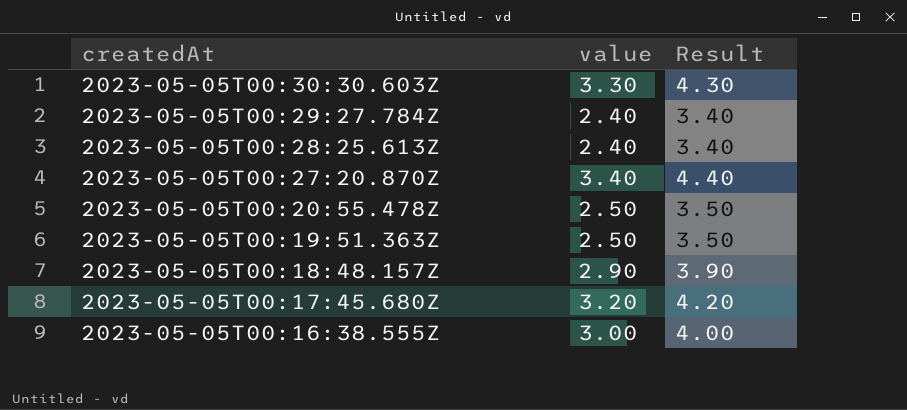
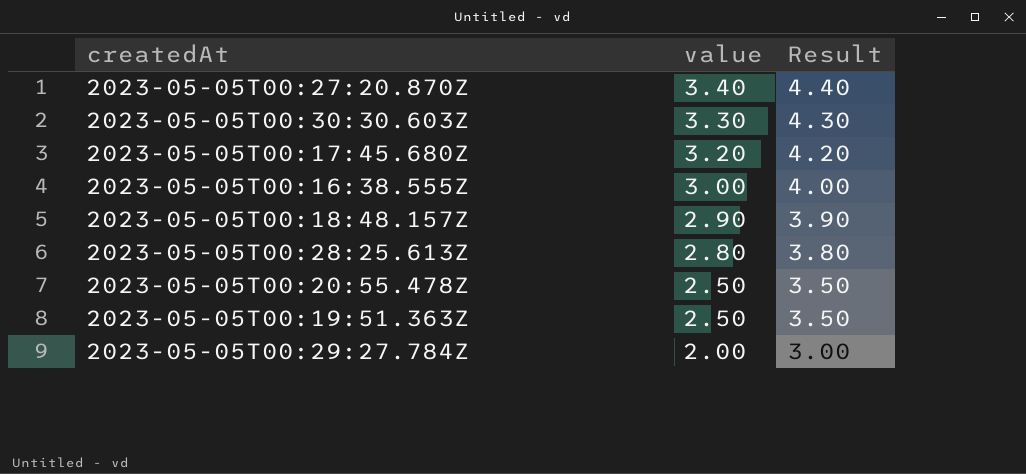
row order: createdAt descending -> value descending
2023-05-05T00:28:25.613Z | value: 2.40 -> 2.80
2023-05-05T00:28:25.613Z | Result: 3.40 -> 3.80
2023-05-05T00:29:27.784Z | value: 2.40 -> 2.00
2023-05-05T00:29:27.784Z | Result: 3.40 -> 3.00

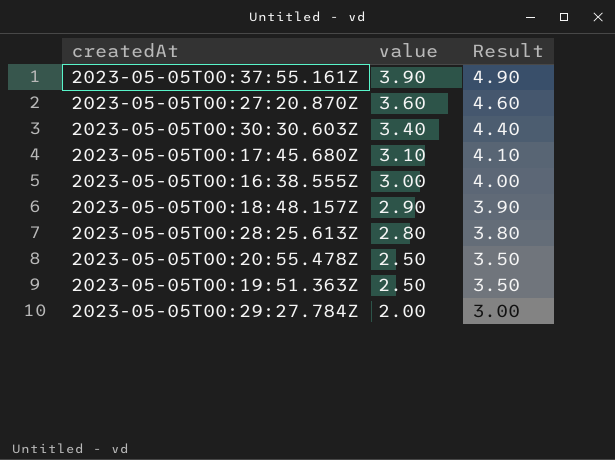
row 2023-05-05T00:37:55.161Z: none -> 3.90 | 4.90
2023-05-05T00:27:20.870Z | value: 3.40 -> 3.60
2023-05-05T00:27:20.870Z | Result: 4.40 -> 4.60
2023-05-05T00:30:30.603Z | value: 3.30 -> 3.40
2023-05-05T00:30:30.603Z | Result: 4.30 -> 4.40
2023-05-05T00:17:45.680Z | value: 3.20 -> 3.10
2023-05-05T00:17:45.680Z | Result: 4.20 -> 4.10

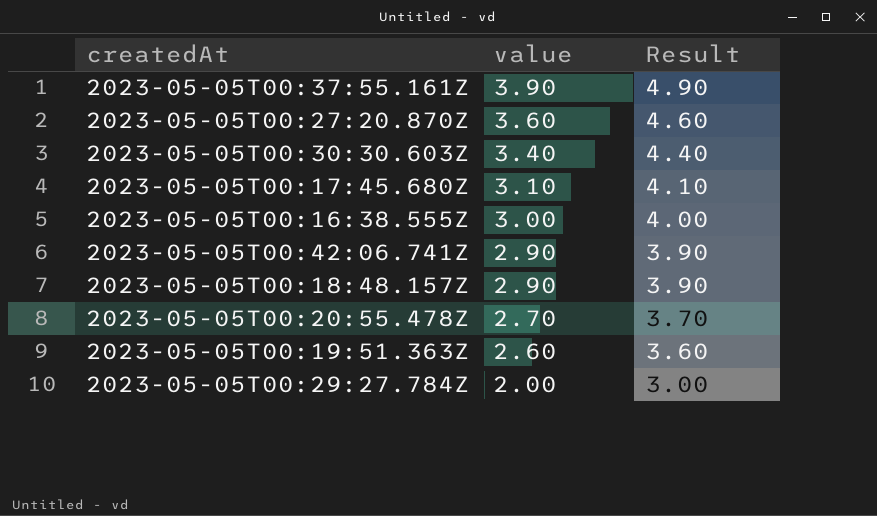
row 2023-05-05T00:28:25.613Z: 2.80 | 3.80 -> none
row 2023-05-05T00:42:06.741Z: none -> 2.90 | 3.90
2023-05-05T00:20:55.478Z | value: 2.50 -> 2.70
2023-05-05T00:20:55.478Z | Result: 3.50 -> 3.70
2023-05-05T00:19:51.363Z | value: 2.50 -> 2.60
2023-05-05T00:19:51.363Z | Result: 3.50 -> 3.60

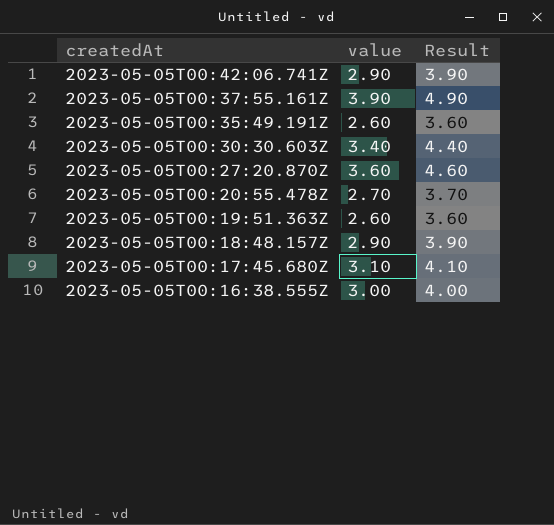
row order: value descending -> createdAt descending
row 2023-05-05T00:29:27.784Z: 2.00 | 3.00 -> none
row 2023-05-05T00:35:49.191Z: none -> 2.60 | 3.60

